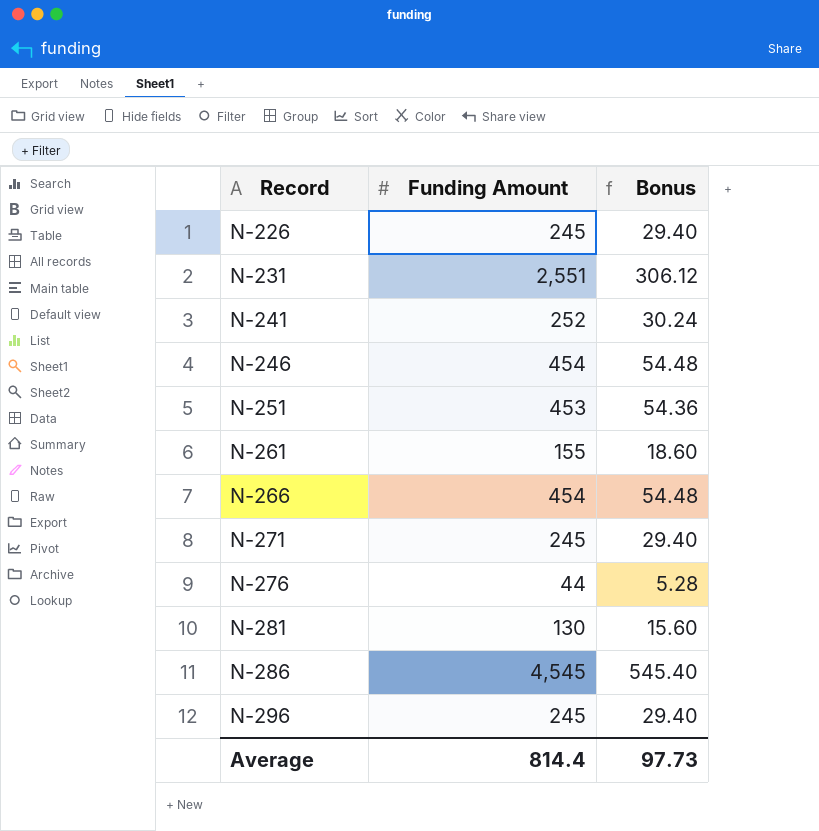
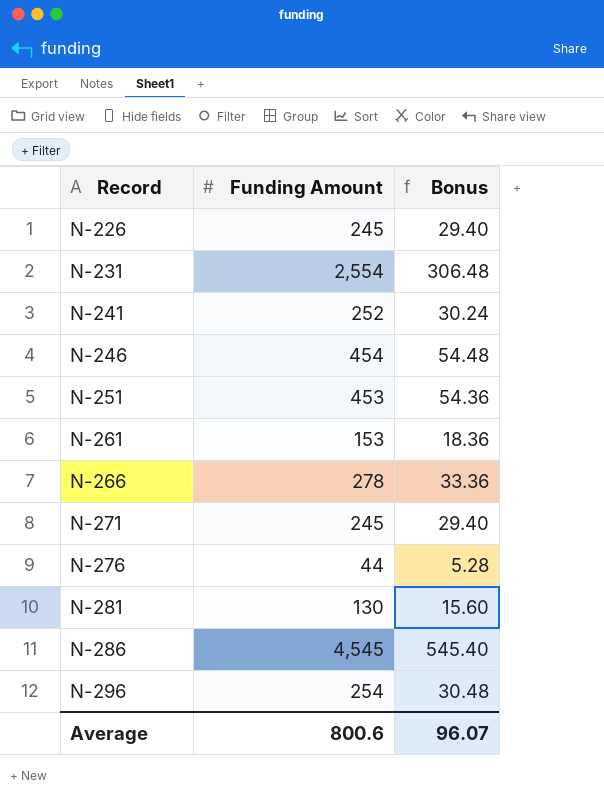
N-231 | Funding Amount: 2,551 -> 2,554
N-231 | Bonus: 306.12 -> 306.48
N-261 | Funding Amount: 155 -> 153
N-261 | Bonus: 18.60 -> 18.36
N-266 | Funding Amount: 454 -> 278
N-266 | Bonus: 54.48 -> 33.36
N-296 | Funding Amount: 245 -> 254
N-296 | Bonus: 29.40 -> 30.48
Average | Funding Amount: 814.4 -> 800.6
Average | Bonus: 97.73 -> 96.07

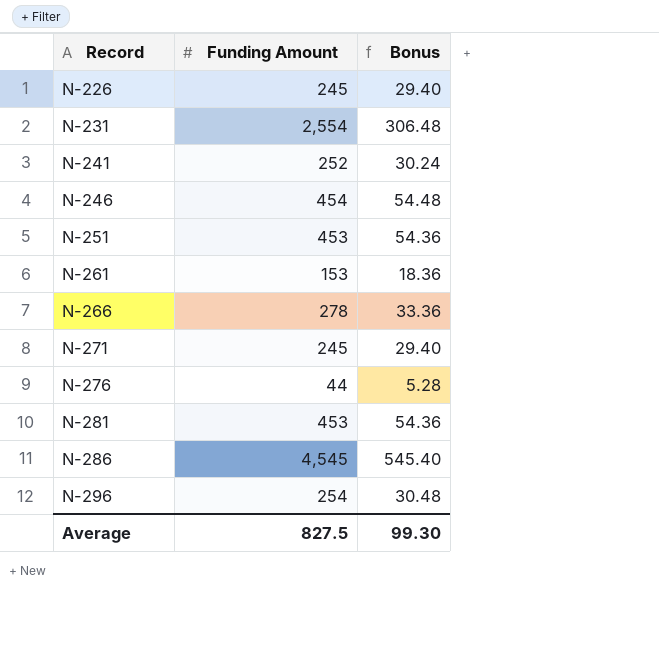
N-281 | Funding Amount: 130 -> 453
N-281 | Bonus: 15.60 -> 54.36
Average | Funding Amount: 800.6 -> 827.5
Average | Bonus: 96.07 -> 99.30

